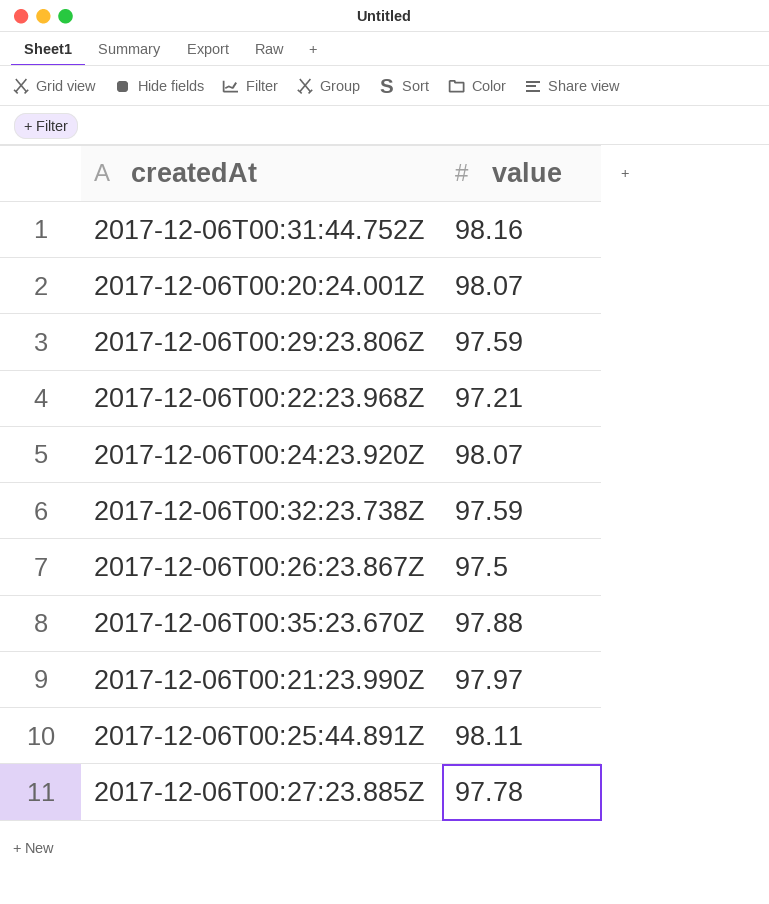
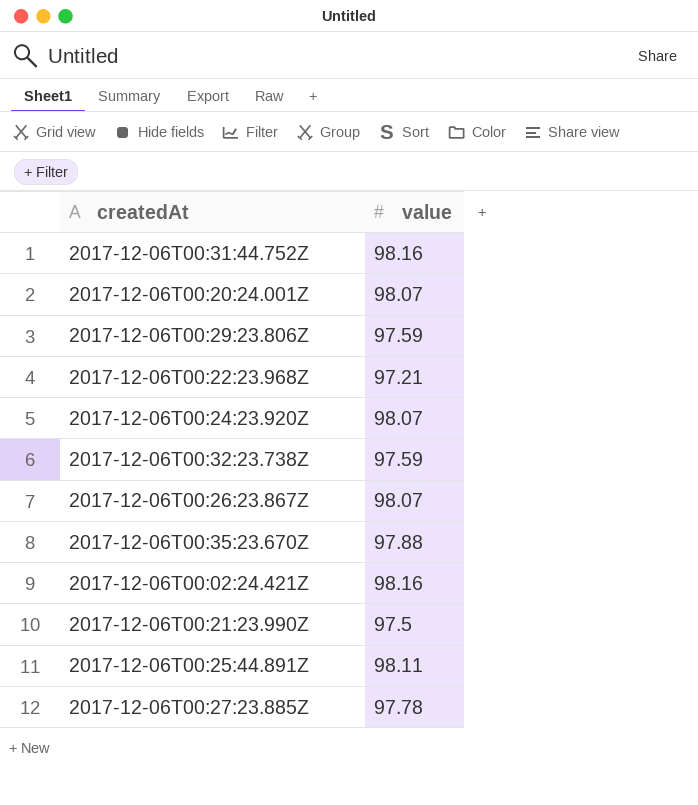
2017-12-06T00:26:23.867Z | value: 97.5 -> 98.07
row 2017-12-06T00:02:24.421Z: none -> 98.16
2017-12-06T00:21:23.990Z | value: 97.97 -> 97.5

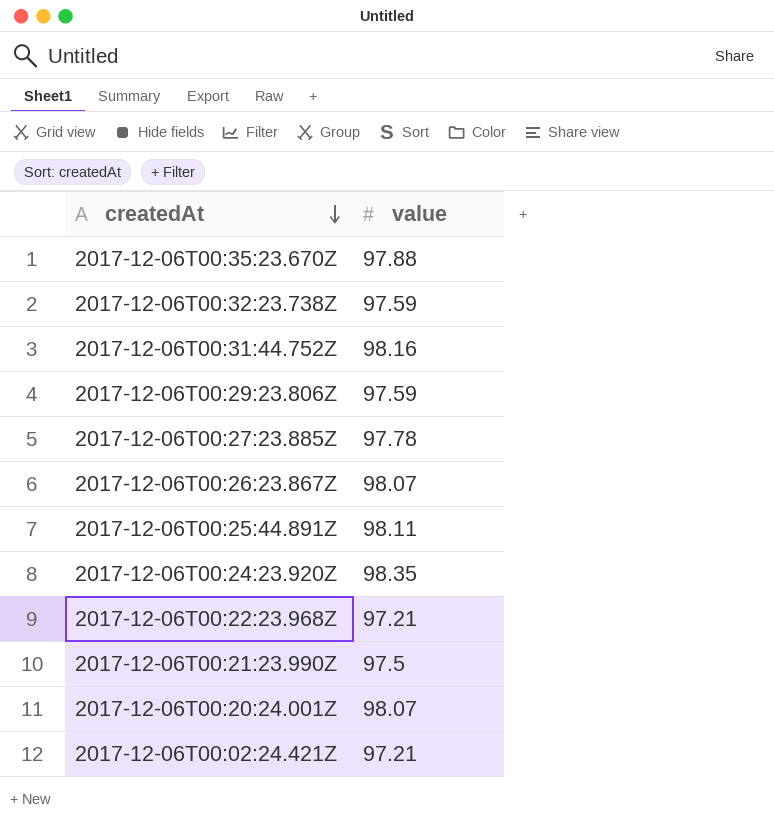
row order: none -> createdAt descending
2017-12-06T00:24:23.920Z | value: 98.07 -> 98.35
2017-12-06T00:02:24.421Z | value: 98.16 -> 97.21

